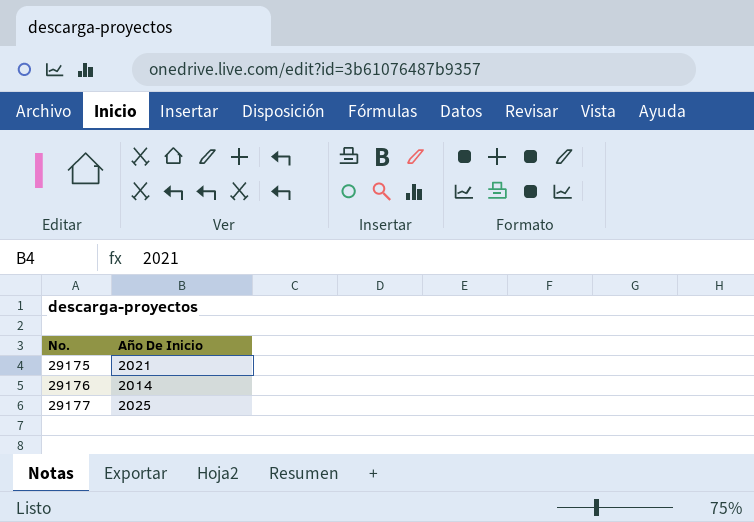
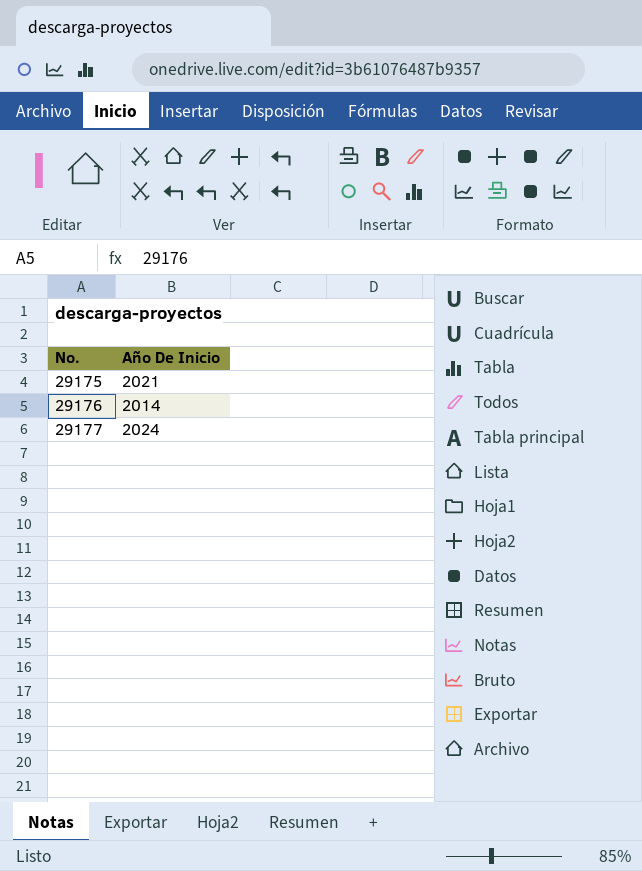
29177 | Año De Inicio: 2025 -> 2024

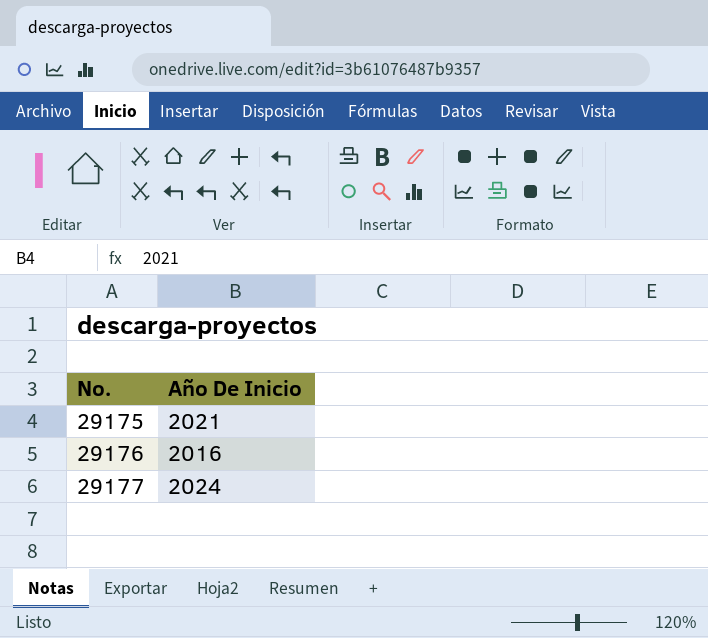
29176 | Año De Inicio: 2014 -> 2016

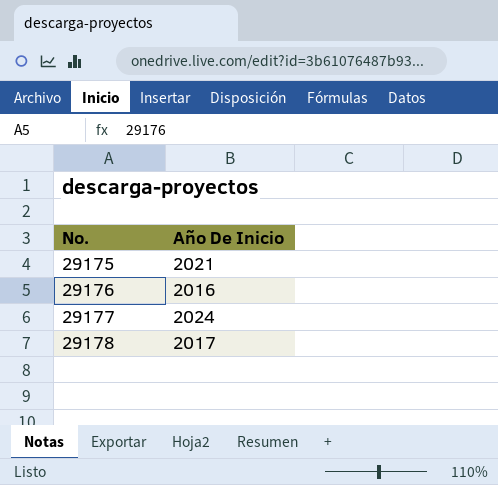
row 29178: none -> 2017

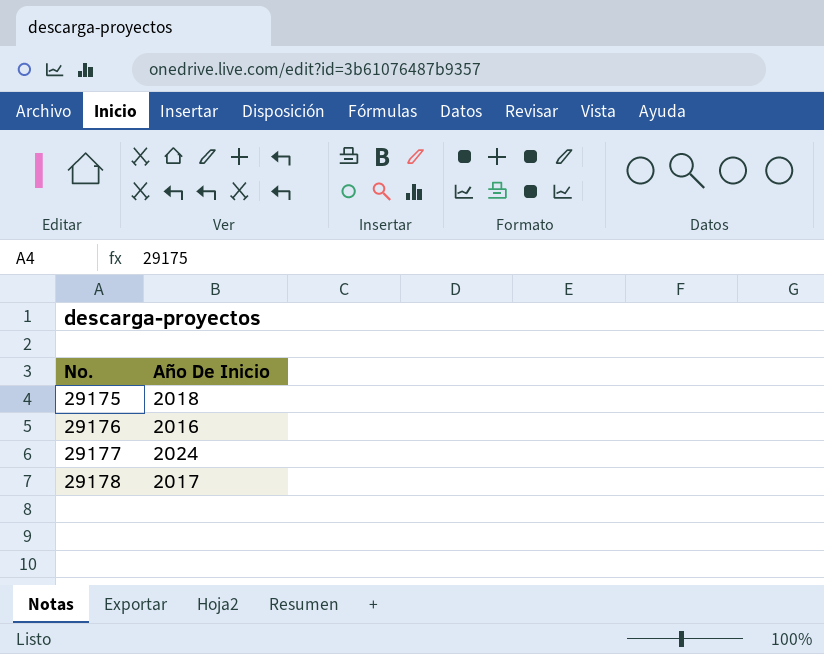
29175 | Año De Inicio: 2021 -> 2018

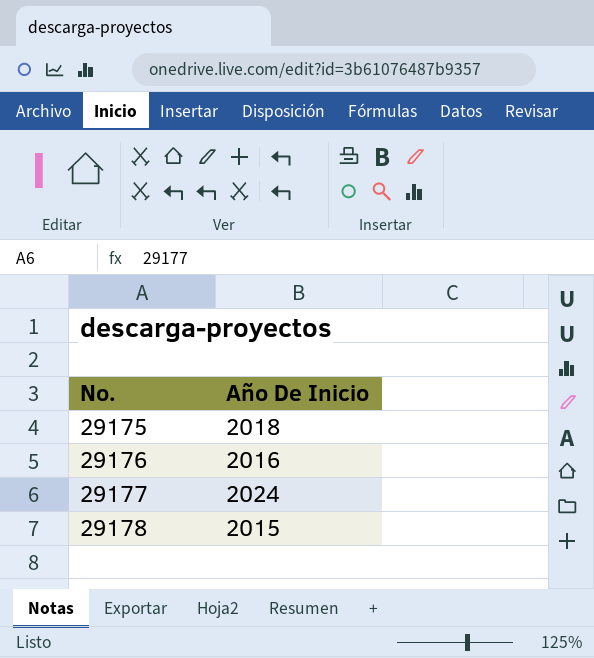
29178 | Año De Inicio: 2017 -> 2015

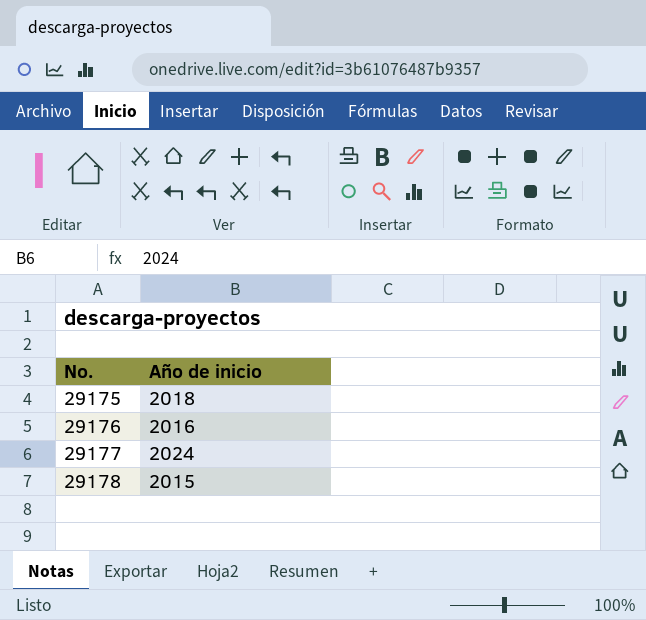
column name: Año De Inicio -> Año de inicio

